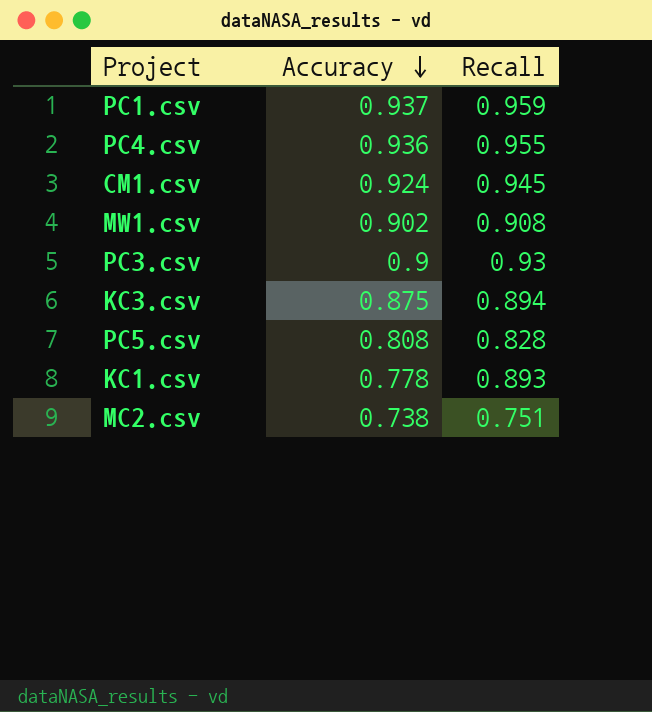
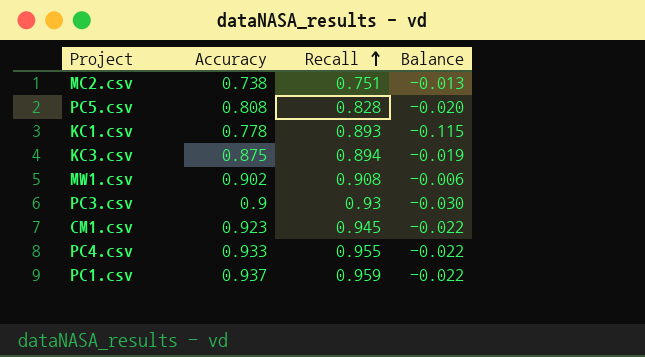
row order: Accuracy descending -> Recall ascending
column Balance | formula: none -> [Accuracy] - [Recall]
CM1.csv | Accuracy: 0.924 -> 0.923
PC4.csv | Accuracy: 0.936 -> 0.933

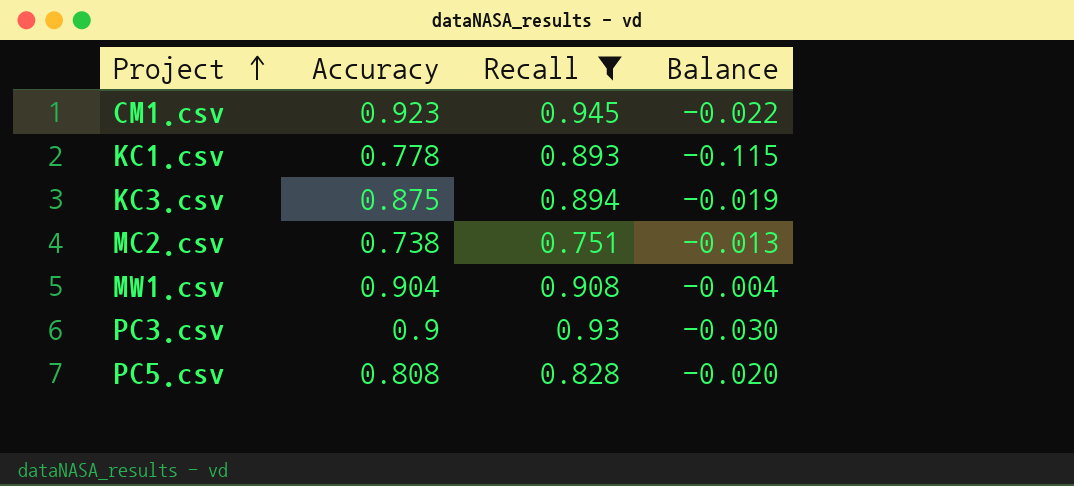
filter: none -> Recall <= 0.945
row order: Recall ascending -> Project ascending
MW1.csv | Accuracy: 0.902 -> 0.904
MW1.csv | Balance: -0.006 -> -0.004

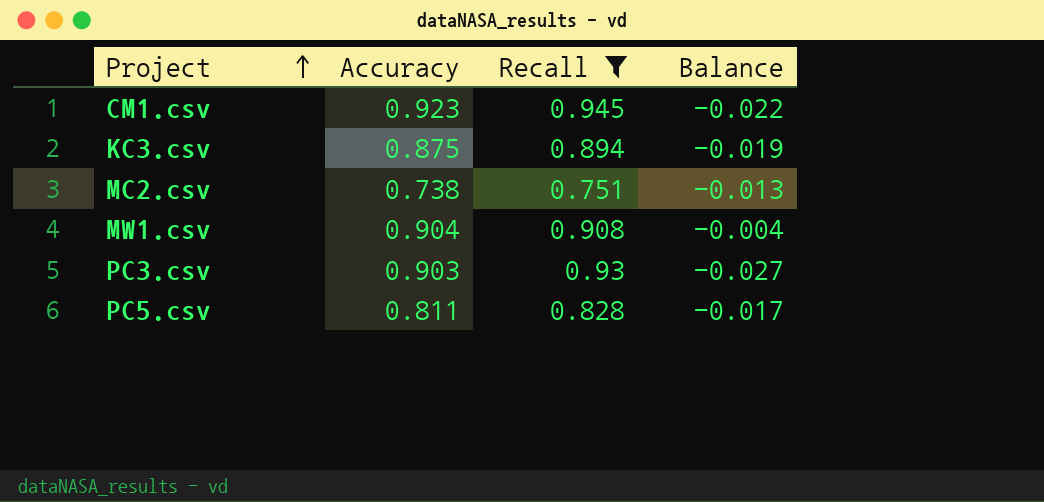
row KC1.csv: 0.778 | 0.893 | -0.115 -> none
PC3.csv | Accuracy: 0.9 -> 0.903
PC3.csv | Balance: -0.030 -> -0.027
PC5.csv | Accuracy: 0.808 -> 0.811
PC5.csv | Balance: -0.020 -> -0.017

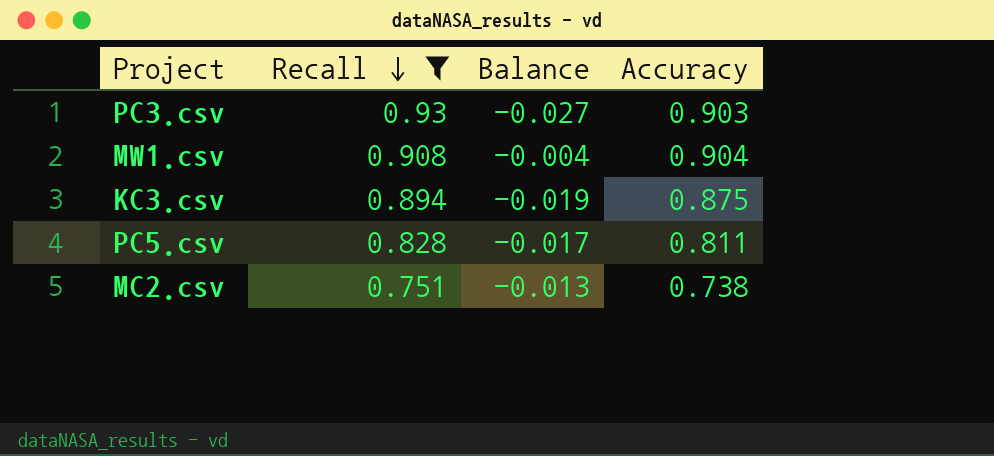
row order: Project ascending -> Recall descending
column Accuracy | position: 2 -> 4
row CM1.csv: 0.923 | 0.945 | -0.022 -> none

